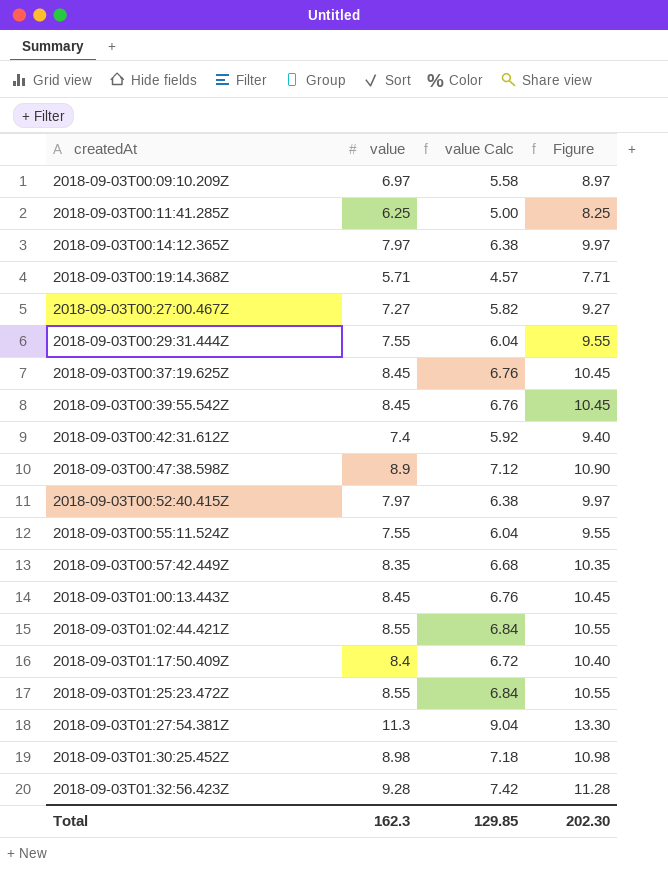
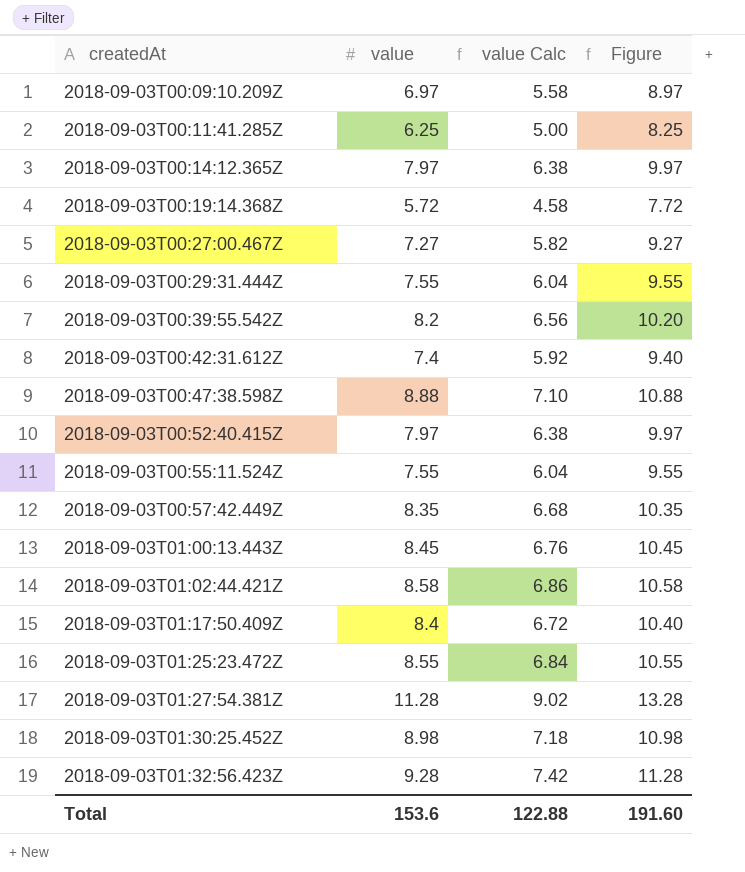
row 2018-09-03T00:37:19.625Z: 8.45 | 6.76 | 10.45 -> none
2018-09-03T00:19:14.368Z | value: 5.71 -> 5.72
2018-09-03T00:19:14.368Z | value Calc: 4.57 -> 4.58
2018-09-03T00:19:14.368Z | Figure: 7.71 -> 7.72
2018-09-03T00:39:55.542Z | value: 8.45 -> 8.2
2018-09-03T00:39:55.542Z | value Calc: 6.76 -> 6.56
2018-09-03T00:39:55.542Z | Figure: 10.45 -> 10.20
2018-09-03T00:47:38.598Z | value: 8.9 -> 8.88
2018-09-03T00:47:38.598Z | value Calc: 7.12 -> 7.10
2018-09-03T00:47:38.598Z | Figure: 10.90 -> 10.88
2018-09-03T01:02:44.421Z | value: 8.55 -> 8.58
2018-09-03T01:02:44.421Z | value Calc: 6.84 -> 6.86
2018-09-03T01:02:44.421Z | Figure: 10.55 -> 10.58
2018-09-03T01:27:54.381Z | value: 11.3 -> 11.28
2018-09-03T01:27:54.381Z | value Calc: 9.04 -> 9.02
2018-09-03T01:27:54.381Z | Figure: 13.30 -> 13.28
Total | value: 162.3 -> 153.6
Total | value Calc: 129.85 -> 122.88
Total | Figure: 202.30 -> 191.60

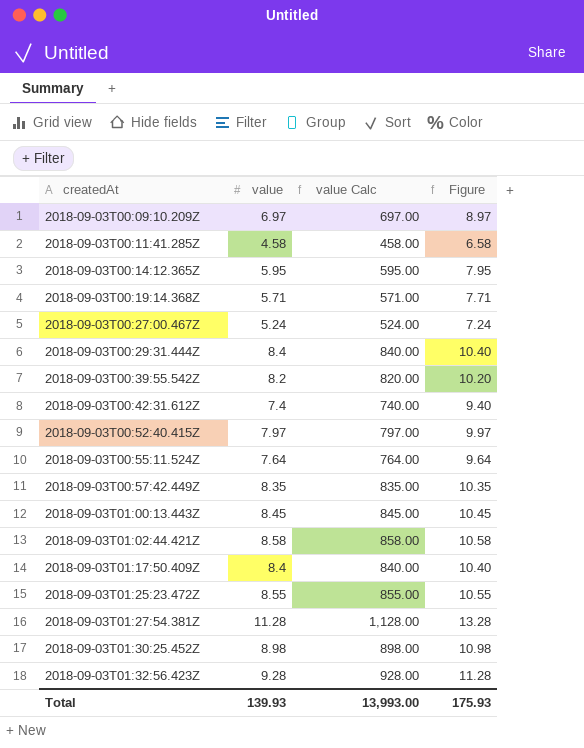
column value Calc | formula: [value] * 0.8 -> [value] * 100
row 2018-09-03T00:47:38.598Z: 8.88 | 7.10 | 10.88 -> none
2018-09-03T00:11:41.285Z | value: 6.25 -> 4.58
2018-09-03T00:11:41.285Z | Figure: 8.25 -> 6.58
2018-09-03T00:14:12.365Z | value: 7.97 -> 5.95
2018-09-03T00:14:12.365Z | Figure: 9.97 -> 7.95
2018-09-03T00:19:14.368Z | value: 5.72 -> 5.71
2018-09-03T00:19:14.368Z | Figure: 7.72 -> 7.71
2018-09-03T00:27:00.467Z | value: 7.27 -> 5.24
2018-09-03T00:27:00.467Z | Figure: 9.27 -> 7.24
2018-09-03T00:29:31.444Z | value: 7.55 -> 8.4
2018-09-03T00:29:31.444Z | Figure: 9.55 -> 10.40
2018-09-03T00:55:11.524Z | value: 7.55 -> 7.64
2018-09-03T00:55:11.524Z | Figure: 9.55 -> 9.64
Total | value: 153.6 -> 139.93
Total | value Calc: 122.88 -> 13,993.00
Total | Figure: 191.60 -> 175.93

